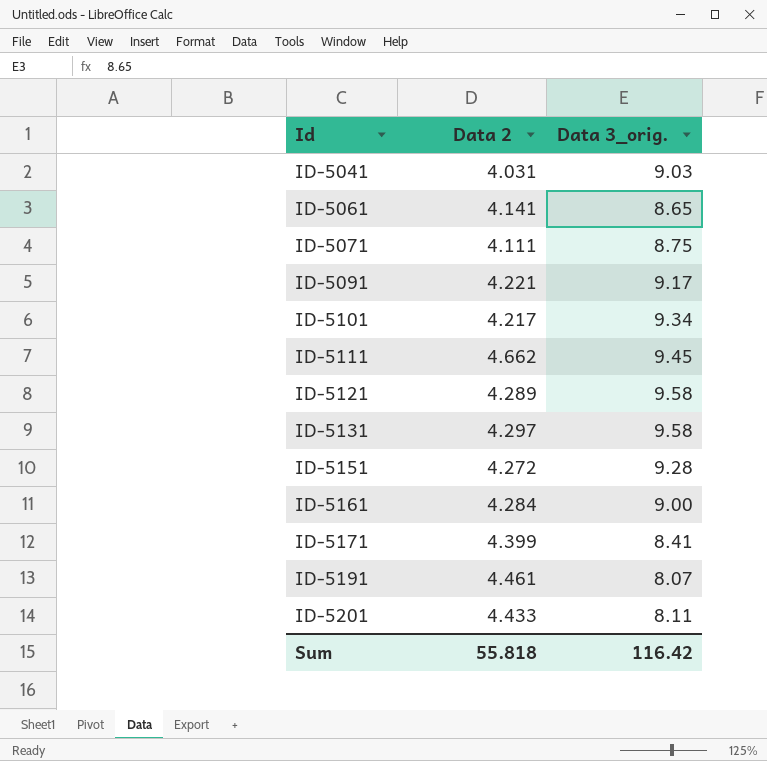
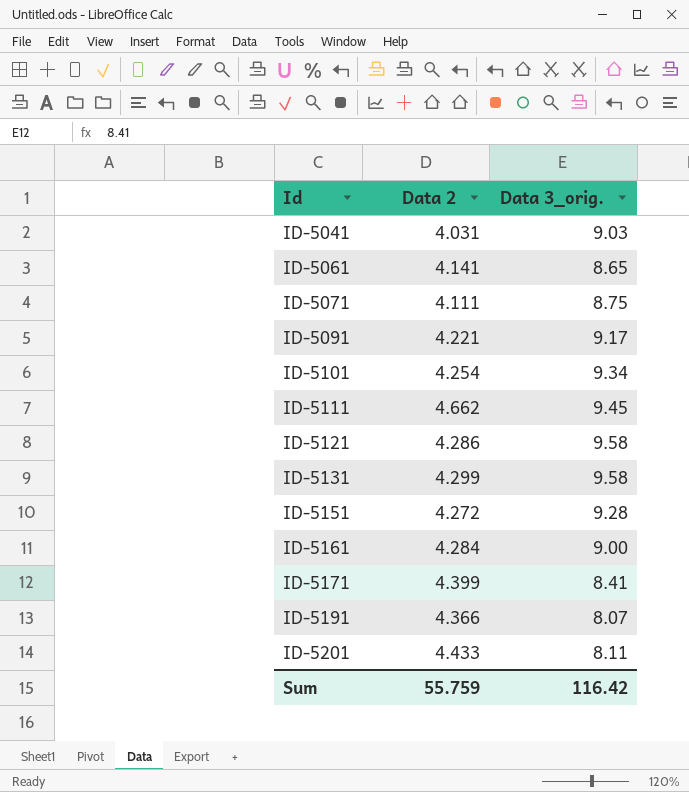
ID-5101 | Data 2: 4.217 -> 4.254
ID-5121 | Data 2: 4.289 -> 4.286
ID-5131 | Data 2: 4.297 -> 4.299
ID-5191 | Data 2: 4.461 -> 4.366
Sum | Data 2: 55.818 -> 55.759

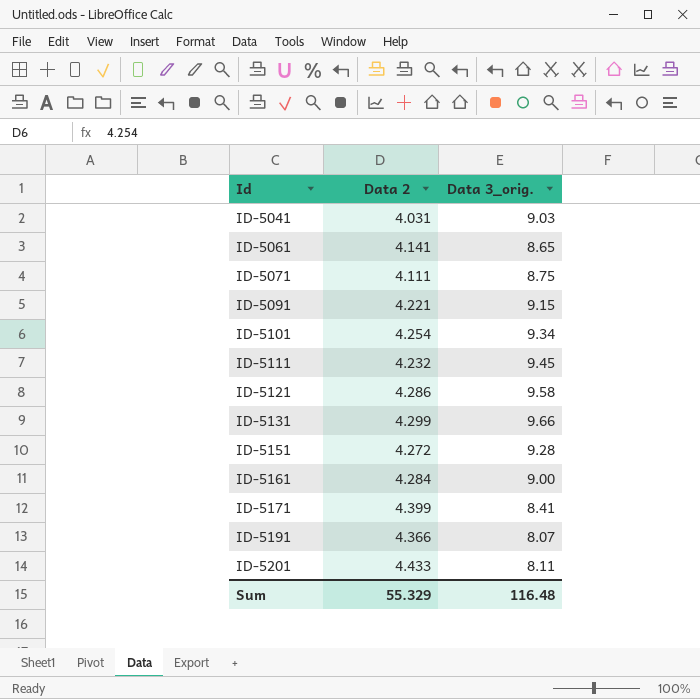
ID-5091 | Data 3_orig.: 9.17 -> 9.15
ID-5111 | Data 2: 4.662 -> 4.232
ID-5131 | Data 3_orig.: 9.58 -> 9.66
Sum | Data 2: 55.759 -> 55.329
Sum | Data 3_orig.: 116.42 -> 116.48

